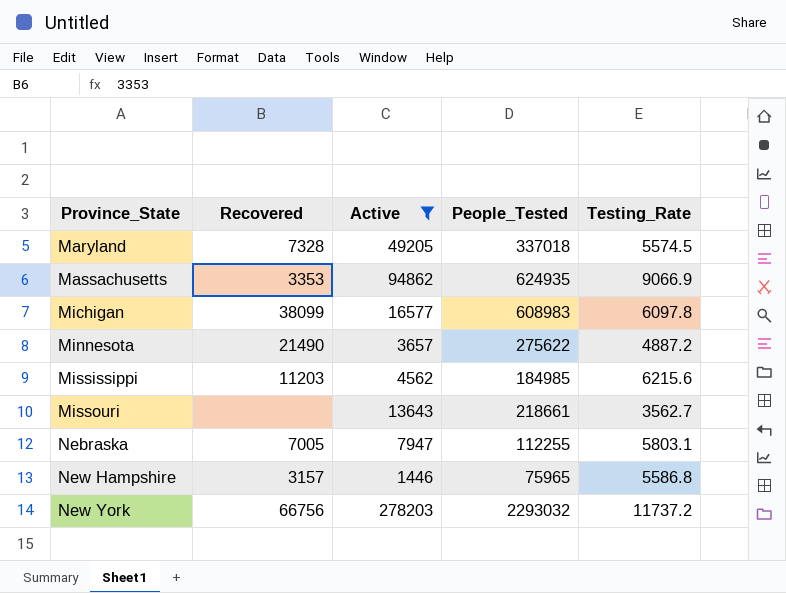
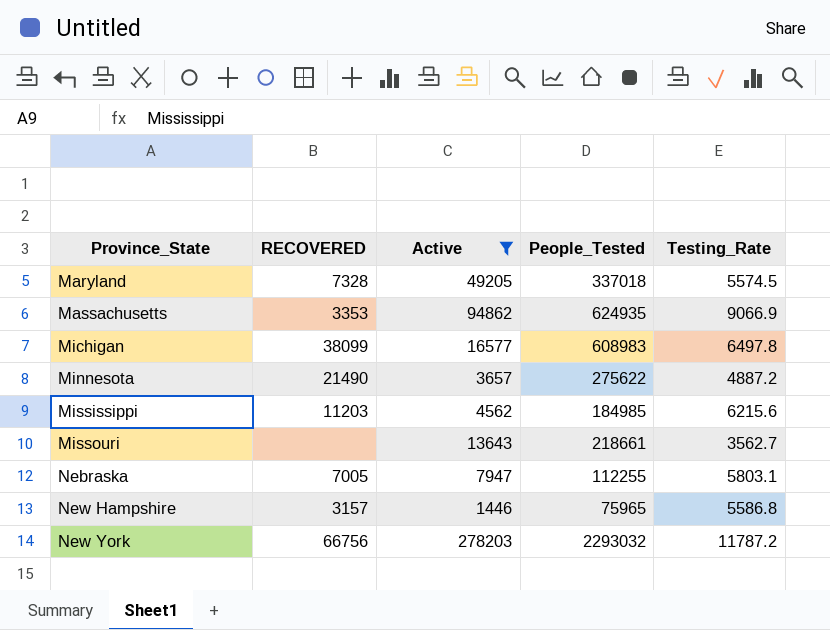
column name: Recovered -> RECOVERED
Michigan | Testing_Rate: 6097.8 -> 6497.8
New York | Testing_Rate: 11737.2 -> 11787.2

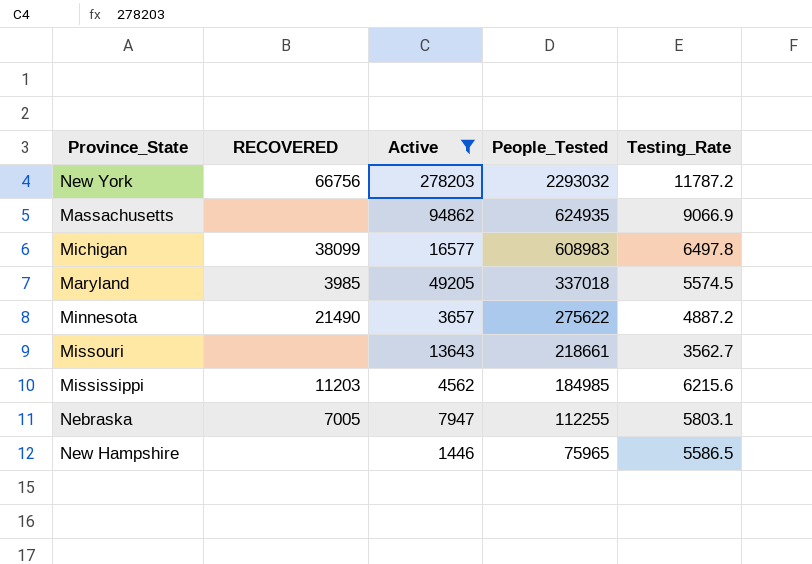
row order: Province_State ascending -> People_Tested descending
Massachusetts | RECOVERED: 3353 -> none
Maryland | RECOVERED: 7328 -> 3985
New Hampshire | RECOVERED: 3157 -> none
New Hampshire | Testing_Rate: 5586.8 -> 5586.5

